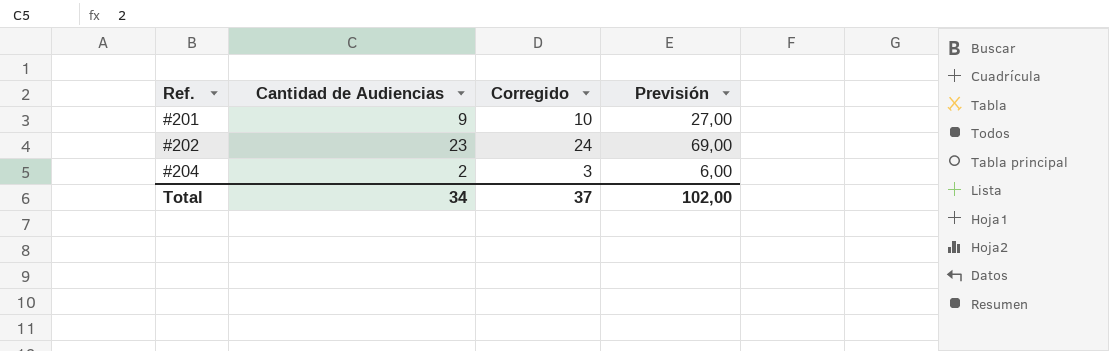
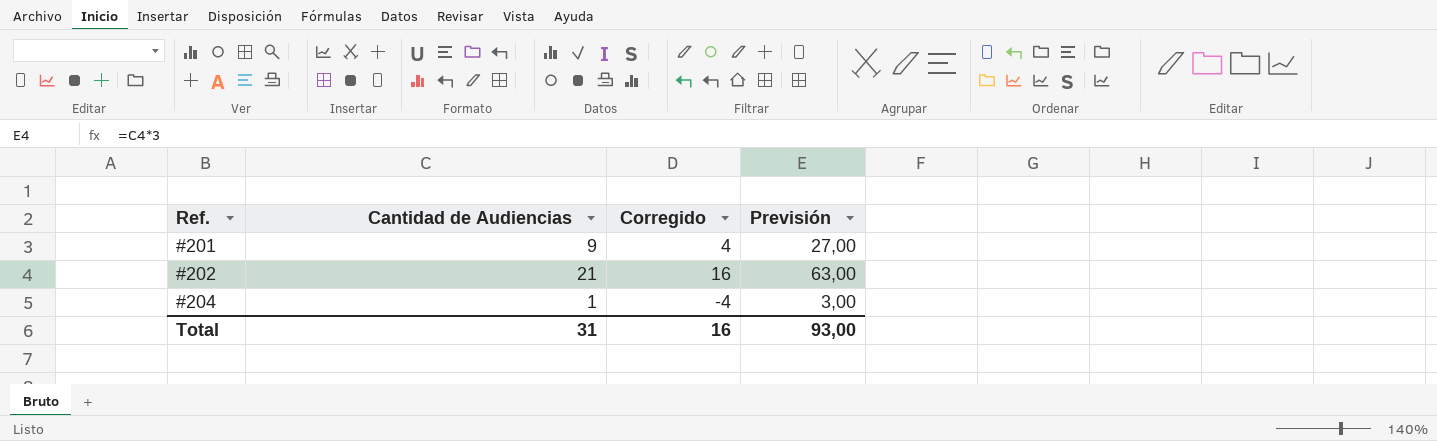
column Corregido | formula: [Cantidad de Audiencias] + 1 -> [Cantidad de Audiencias] - 5
#202 | Cantidad de Audiencias: 23 -> 21
#202 | Previsión: 69,00 -> 63,00
#204 | Cantidad de Audiencias: 2 -> 1
#204 | Previsión: 6,00 -> 3,00
Total | Cantidad de Audiencias: 34 -> 31
Total | Corregido: 37 -> 16
Total | Previsión: 102,00 -> 93,00

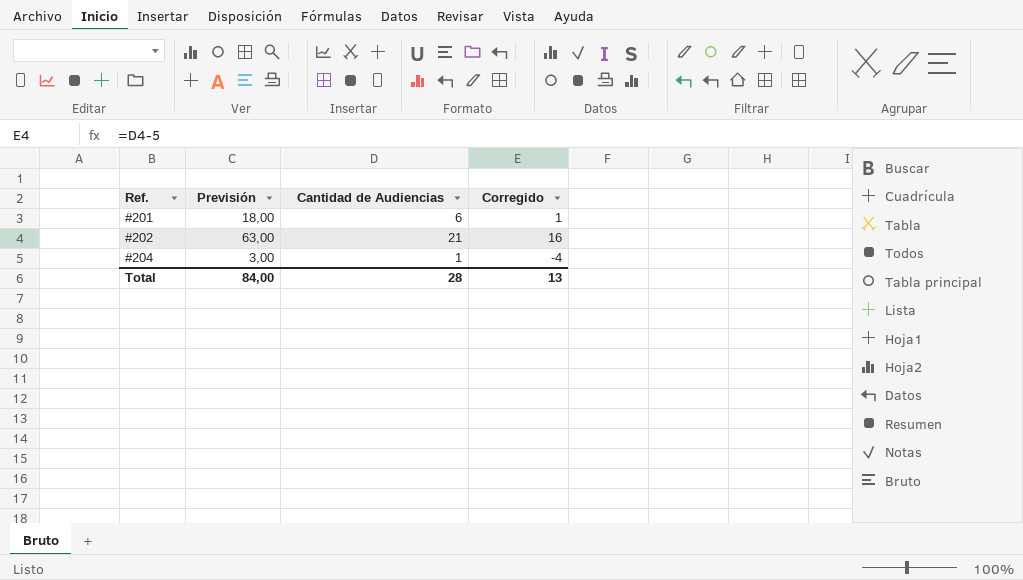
column Previsión | position: 4 -> 2
#201 | Previsión: 27,00 -> 18,00
#201 | Cantidad de Audiencias: 9 -> 6
#201 | Corregido: 4 -> 1
Total | Previsión: 93,00 -> 84,00
Total | Cantidad de Audiencias: 31 -> 28
Total | Corregido: 16 -> 13

